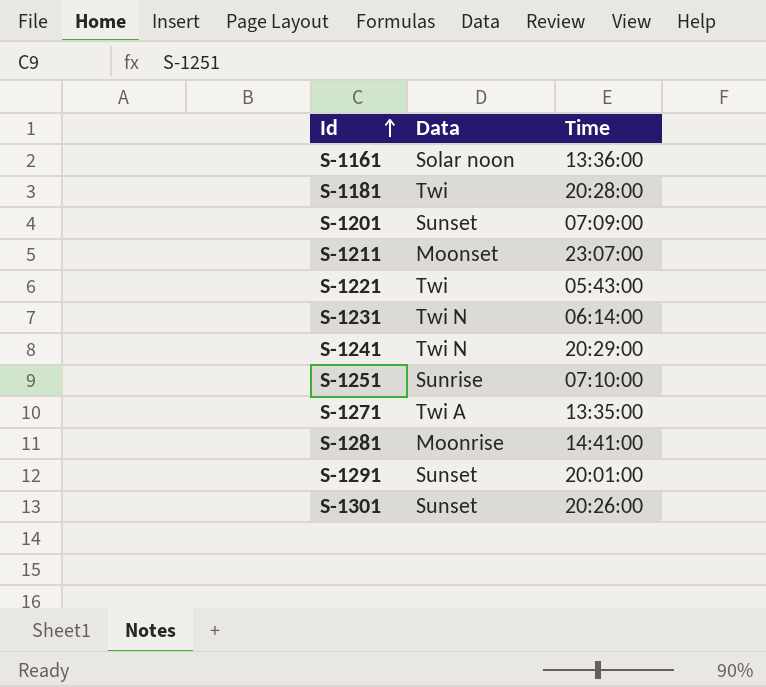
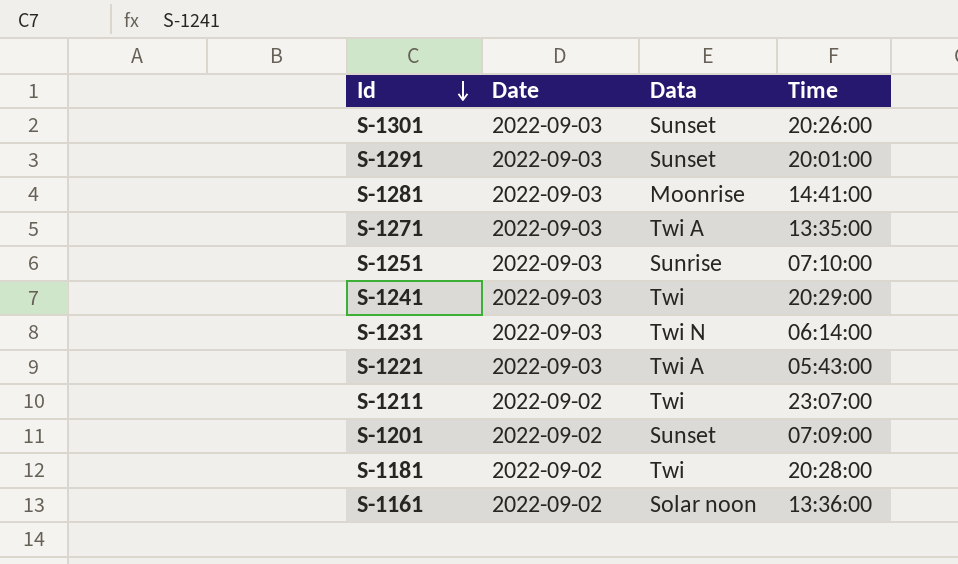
row order: Id ascending -> Id descending
column Date | position: none -> 2
S-1241 | Data: Twi N -> Twi
S-1221 | Data: Twi -> Twi A
S-1211 | Data: Moonset -> Twi

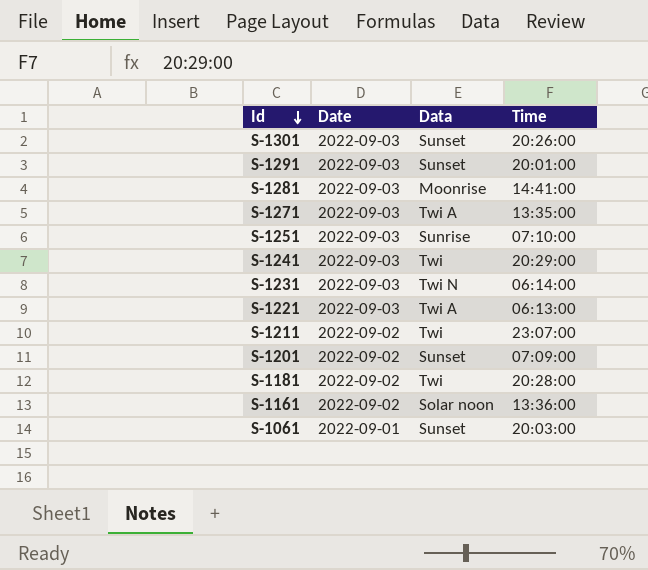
S-1221 | Time: 05:43:00 -> 06:13:00
row S-1061: none -> 2022-09-01 | Sunset | 20:03:00

